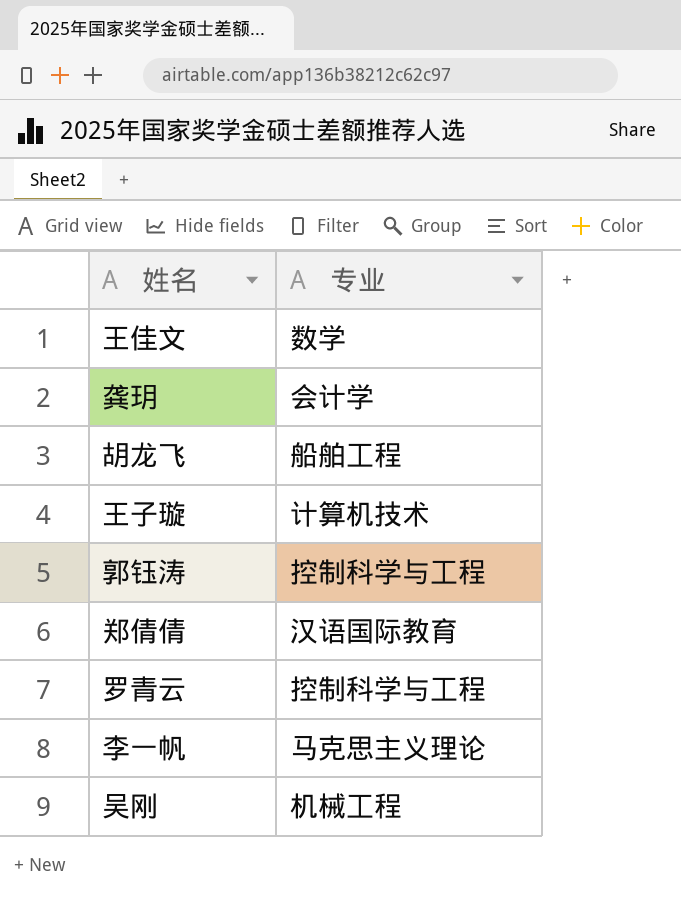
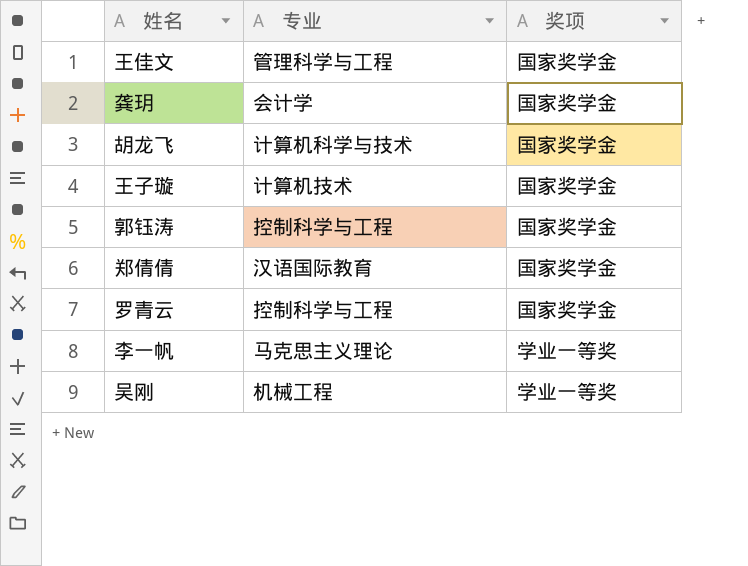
column 奖项 | position: none -> 3
王佳文 | 专业: 数学 -> 管理科学与工程
胡龙飞 | 专业: 船舶工程 -> 计算机科学与技术

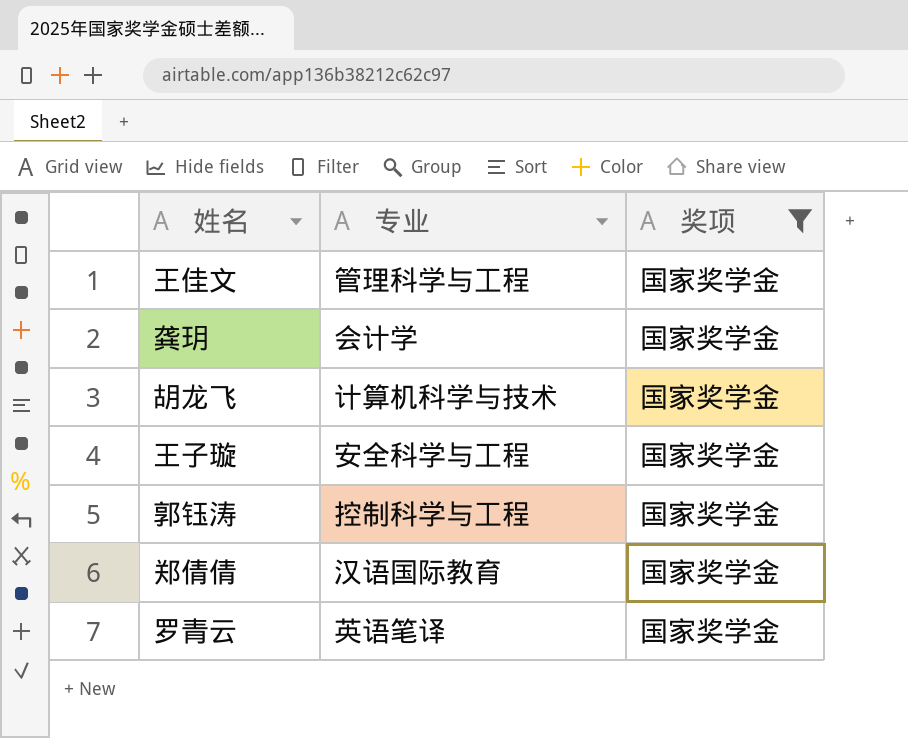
filter: none -> 奖项 = 国家奖学金
王子璇 | 专业: 计算机技术 -> 安全科学与工程
罗青云 | 专业: 控制科学与工程 -> 英语笔译

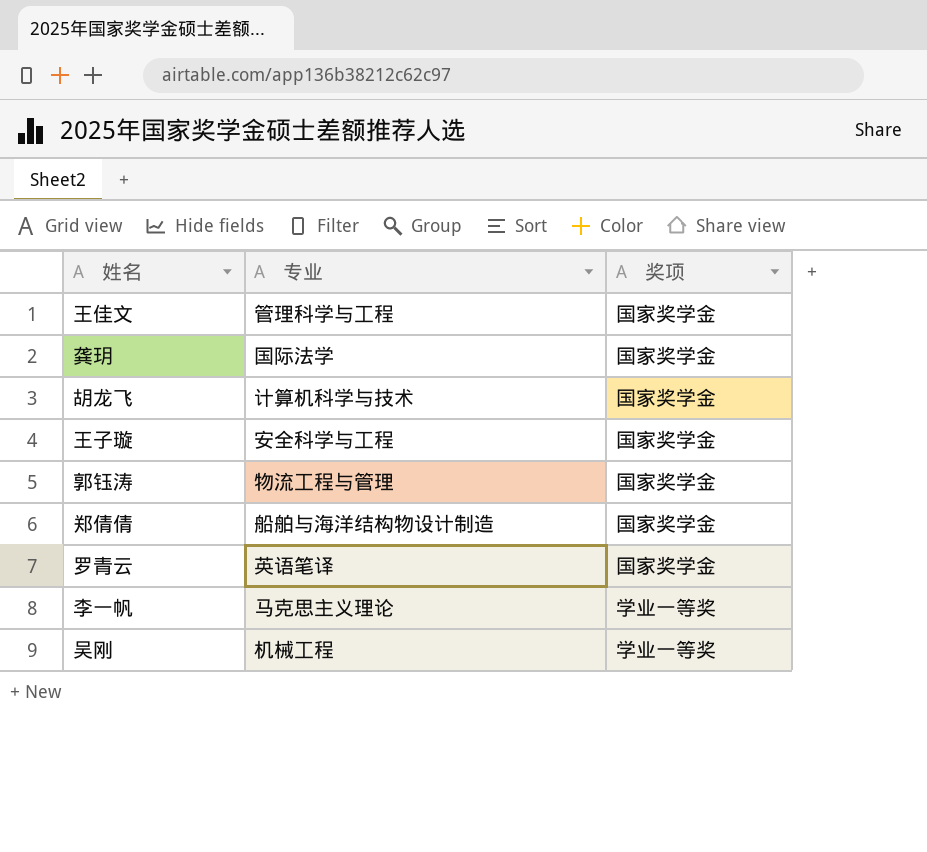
filter: 奖项 = 国家奖学金 -> none
龚玥 | 专业: 会计学 -> 国际法学
郭钰涛 | 专业: 控制科学与工程 -> 物流工程与管理
郑倩倩 | 专业: 汉语国际教育 -> 船舶与海洋结构物设计制造

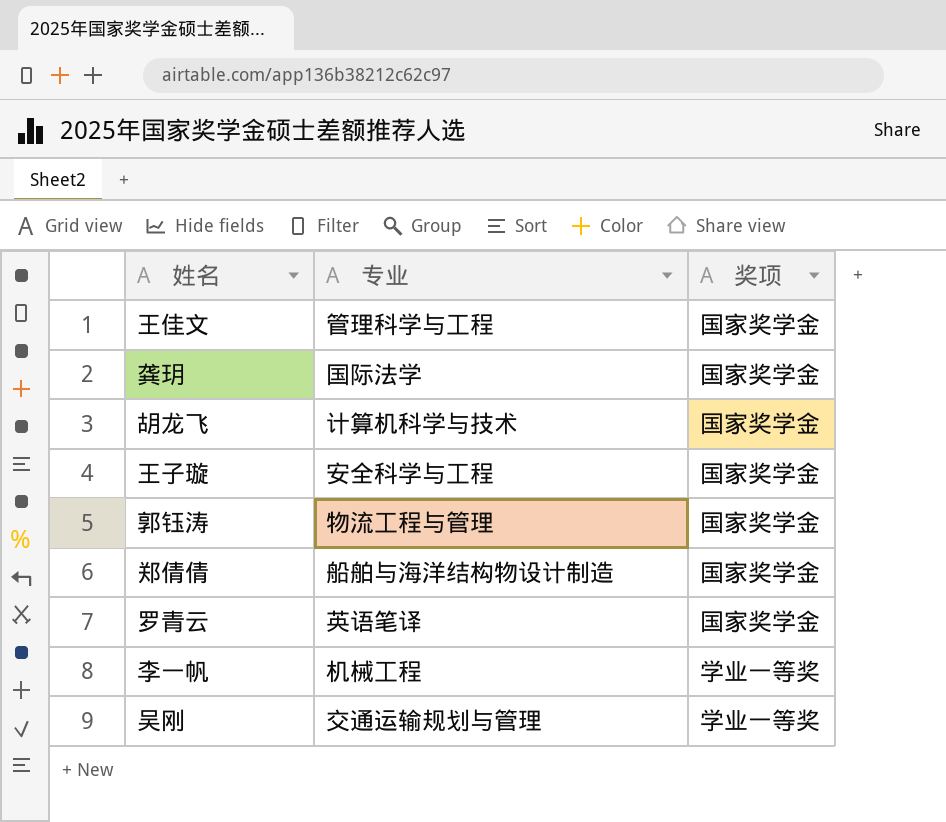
李一帆 | 专业: 马克思主义理论 -> 机械工程
吴刚 | 专业: 机械工程 -> 交通运输规划与管理

